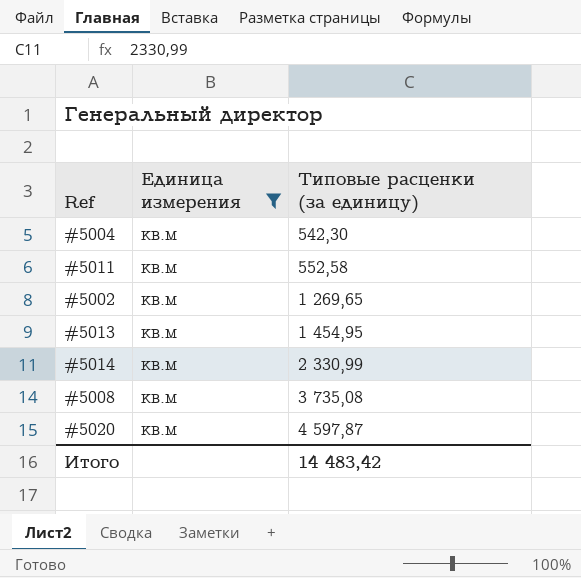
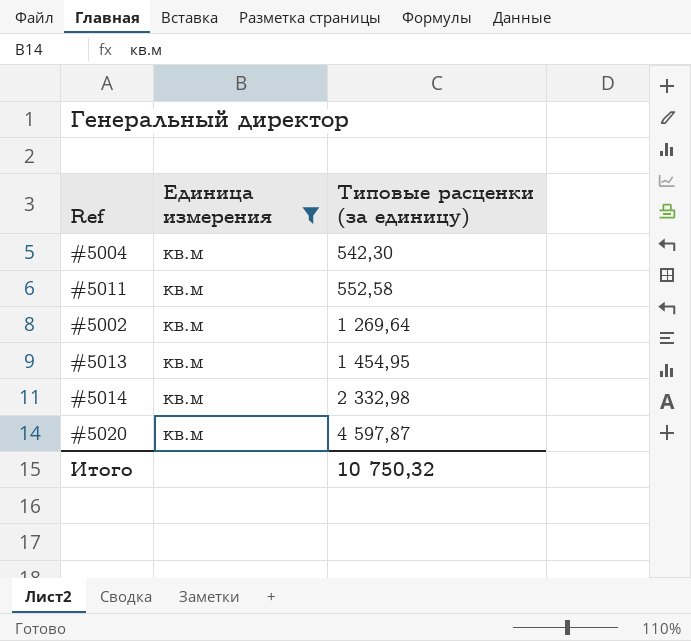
row #5008: кв.м | 3 735,08 -> none
#5002 | Типовые расценки (за единицу): 1 269,65 -> 1 269,64
#5014 | Типовые расценки (за единицу): 2 330,99 -> 2 332,98
Итого | Типовые расценки (за единицу): 14 483,42 -> 10 750,32

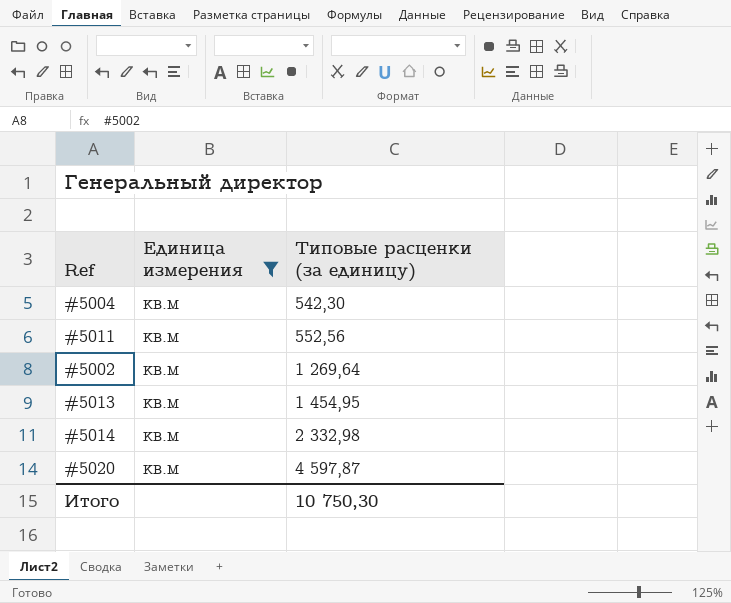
#5011 | Типовые расценки (за единицу): 552,58 -> 552,56
Итого | Типовые расценки (за единицу): 10 750,32 -> 10 750,30

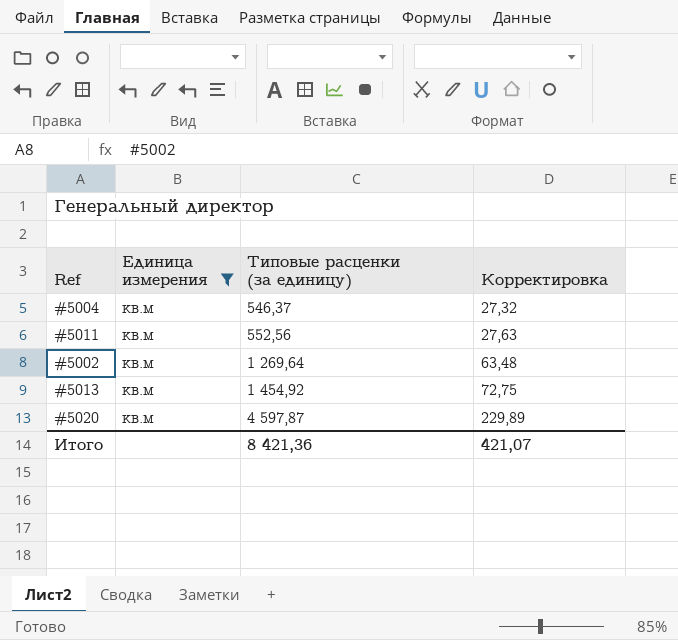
column Корректировка | formula: none -> [Типовые расценки (за единицу)] * 0,05
row #5014: кв.м | 2 332,98 -> none
#5004 | Типовые расценки (за единицу): 542,30 -> 546,37
#5013 | Типовые расценки (за единицу): 1 454,95 -> 1 454,92
Итого | Типовые расценки (за единицу): 10 750,30 -> 8 421,36

